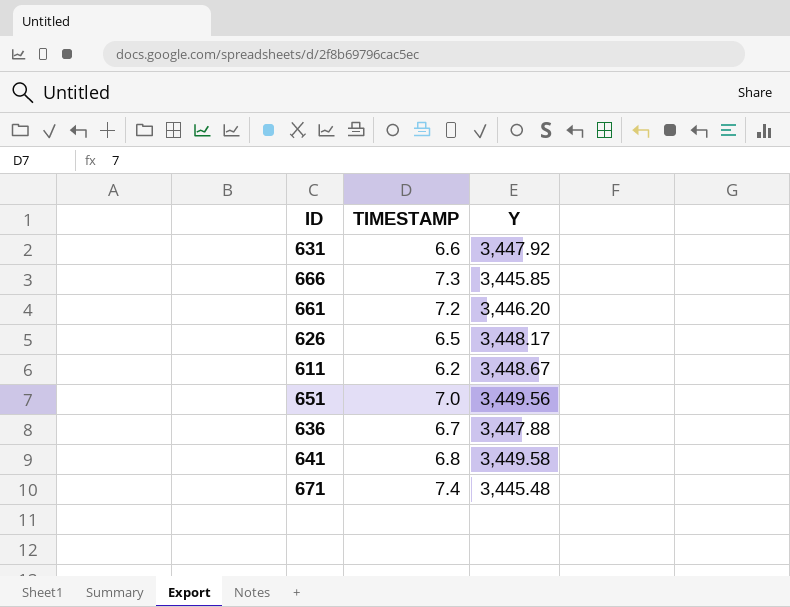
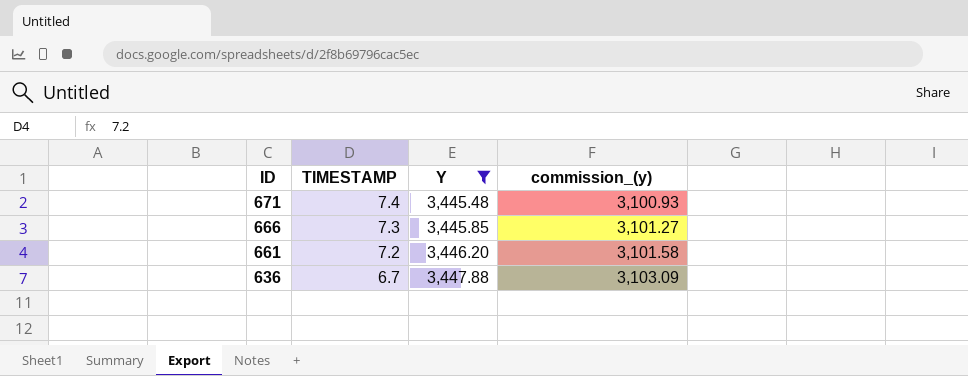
filter: none -> Y <= 3,447.88
row order: none -> ID descending
column commission_(y) | formula: none -> [Y] * 0.9

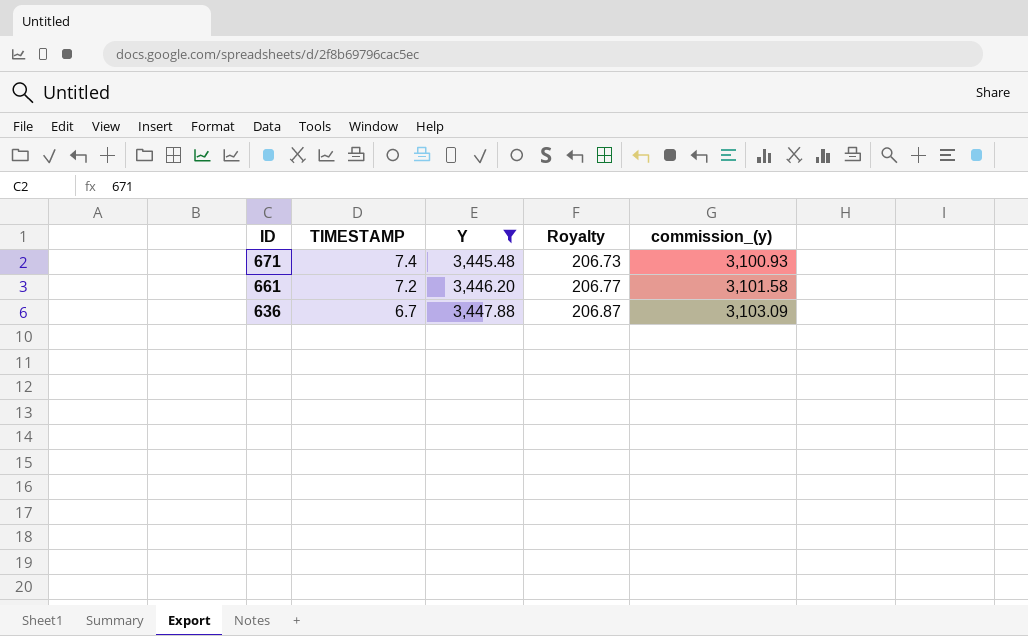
column Royalty | formula: none -> [Y] * 0.06
row 666: 7.3 | 3,445.85 | 3,101.27 -> none

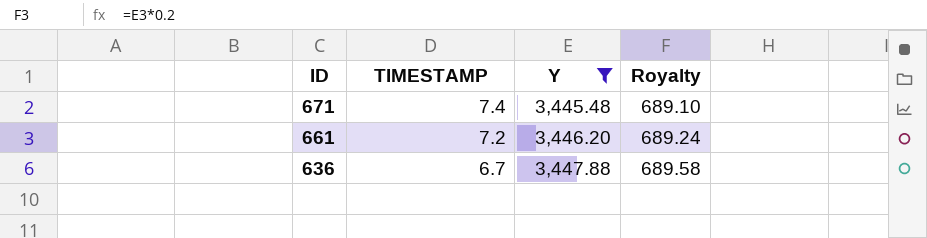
column commission_(y) | formula: [Y] * 0.9 -> none
column Royalty | formula: [Y] * 0.06 -> [Y] * 0.2

